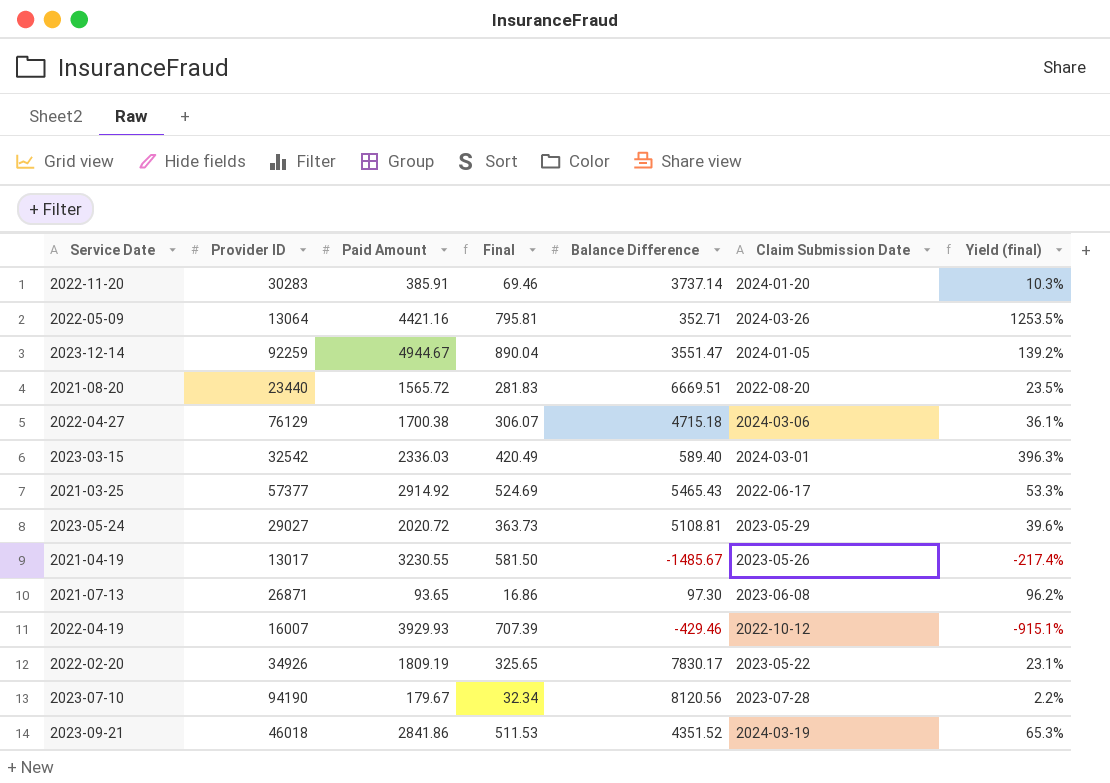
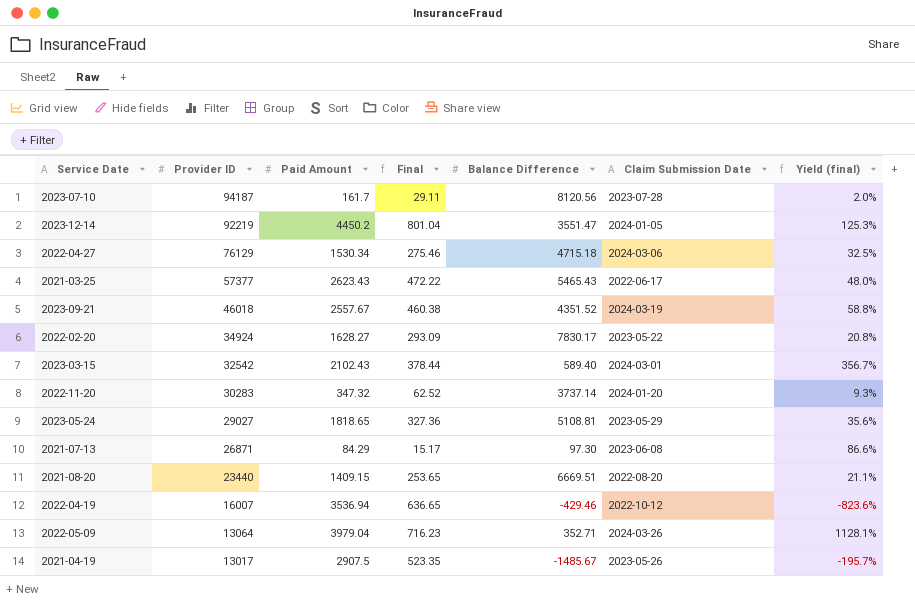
row order: none -> Provider ID descending
2023-07-10 | Provider ID: 94190 -> 94187
2023-07-10 | Paid Amount: 179.67 -> 161.7
2023-07-10 | Final: 32.34 -> 29.11
2023-07-10 | Yield (final): 2.2% -> 2.0%
2023-12-14 | Provider ID: 92259 -> 92219
2023-12-14 | Paid Amount: 4944.67 -> 4450.2
2023-12-14 | Final: 890.04 -> 801.04
2023-12-14 | Yield (final): 139.2% -> 125.3%
2022-04-27 | Paid Amount: 1700.38 -> 1530.34
2022-04-27 | Final: 306.07 -> 275.46
2022-04-27 | Yield (final): 36.1% -> 32.5%
2021-03-25 | Paid Amount: 2914.92 -> 2623.43
2021-03-25 | Final: 524.69 -> 472.22
2021-03-25 | Yield (final): 53.3% -> 48.0%
2023-09-21 | Paid Amount: 2841.86 -> 2557.67
2023-09-21 | Final: 511.53 -> 460.38
2023-09-21 | Yield (final): 65.3% -> 58.8%
2022-02-20 | Provider ID: 34926 -> 34924
2022-02-20 | Paid Amount: 1809.19 -> 1628.27
2022-02-20 | Final: 325.65 -> 293.09
2022-02-20 | Yield (final): 23.1% -> 20.8%
2023-03-15 | Paid Amount: 2336.03 -> 2102.43
2023-03-15 | Final: 420.49 -> 378.44
2023-03-15 | Yield (final): 396.3% -> 356.7%
2022-11-20 | Paid Amount: 385.91 -> 347.32
2022-11-20 | Final: 69.46 -> 62.52
2022-11-20 | Yield (final): 10.3% -> 9.3%
2023-05-24 | Paid Amount: 2020.72 -> 1818.65
2023-05-24 | Final: 363.73 -> 327.36
2023-05-24 | Yield (final): 39.6% -> 35.6%
2021-07-13 | Paid Amount: 93.65 -> 84.29
2021-07-13 | Final: 16.86 -> 15.17
2021-07-13 | Yield (final): 96.2% -> 86.6%
2021-08-20 | Paid Amount: 1565.72 -> 1409.15
2021-08-20 | Final: 281.83 -> 253.65
2021-08-20 | Yield (final): 23.5% -> 21.1%
2022-04-19 | Paid Amount: 3929.93 -> 3536.94
2022-04-19 | Final: 707.39 -> 636.65
2022-04-19 | Yield (final): -915.1% -> -823.6%
2022-05-09 | Paid Amount: 4421.16 -> 3979.04
2022-05-09 | Final: 795.81 -> 716.23
2022-05-09 | Yield (final): 1253.5% -> 1128.1%
2021-04-19 | Paid Amount: 3230.55 -> 2907.5
2021-04-19 | Final: 581.50 -> 523.35
2021-04-19 | Yield (final): -217.4% -> -195.7%

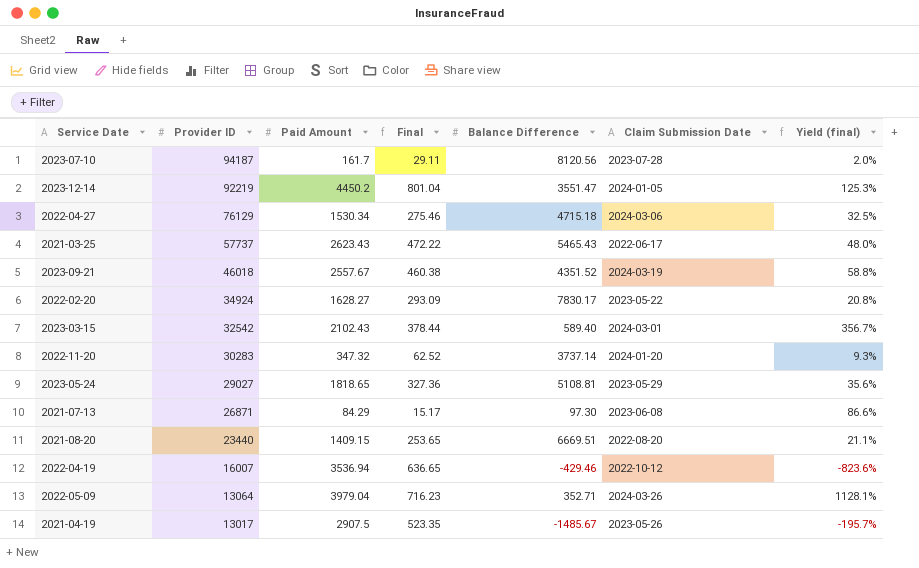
2021-03-25 | Provider ID: 57377 -> 57737

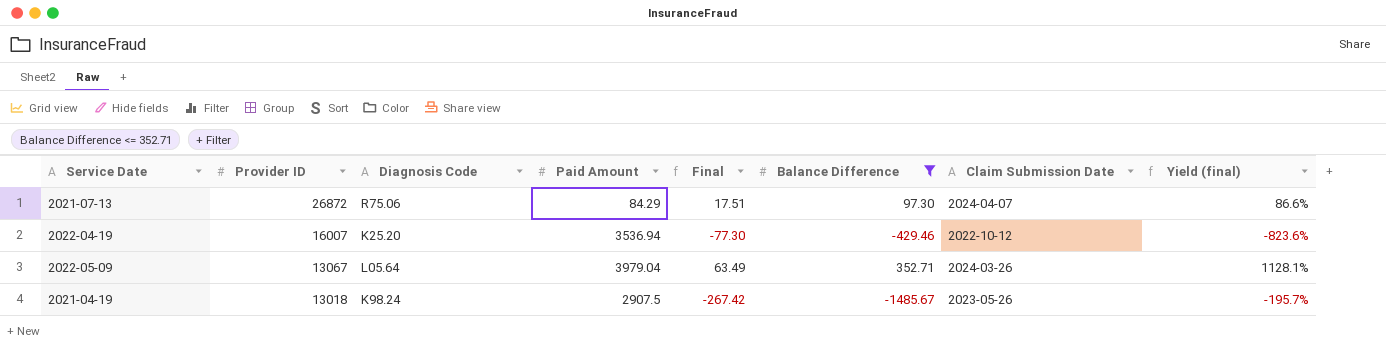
filter: none -> Balance Difference <= 352.71
column Diagnosis Code | position: none -> 3
column Final | formula: [Paid Amount] * 0.18 -> [Balance Difference] * 0.18
2021-07-13 | Provider ID: 26871 -> 26872
2021-07-13 | Claim Submission Date: 2023-06-08 -> 2024-04-07
2022-05-09 | Provider ID: 13064 -> 13067
2021-04-19 | Provider ID: 13017 -> 13018

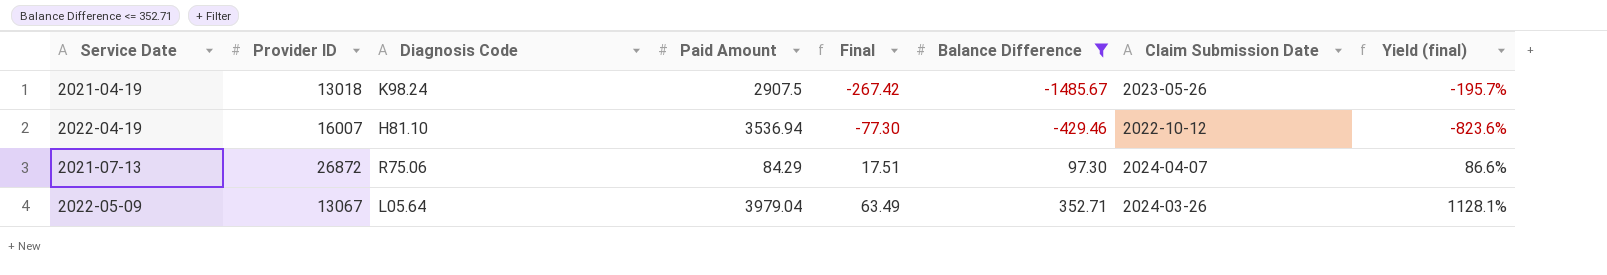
row order: Provider ID descending -> Final ascending
2022-04-19 | Diagnosis Code: K25.20 -> H81.10

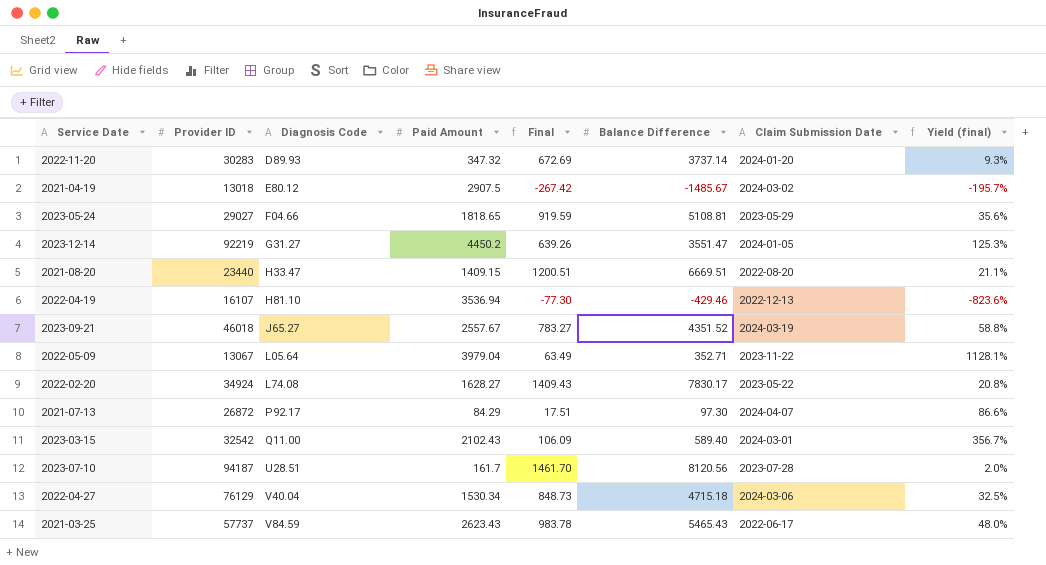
filter: Balance Difference <= 352.71 -> none
row order: Final ascending -> Diagnosis Code ascending
2021-04-19 | Diagnosis Code: K98.24 -> E80.12
2021-04-19 | Claim Submission Date: 2023-05-26 -> 2024-03-02
2022-04-19 | Provider ID: 16007 -> 16107
2022-04-19 | Claim Submission Date: 2022-10-12 -> 2022-12-13
2022-05-09 | Claim Submission Date: 2024-03-26 -> 2023-11-22
2021-07-13 | Diagnosis Code: R75.06 -> P92.17

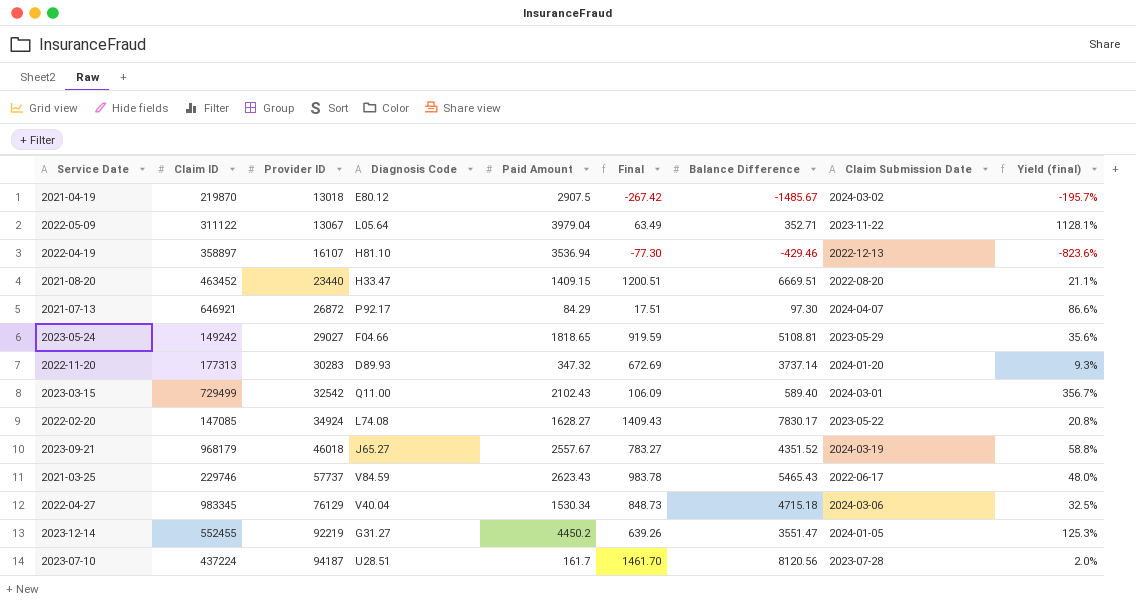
row order: Diagnosis Code ascending -> Provider ID ascending
column Claim ID | position: none -> 2

